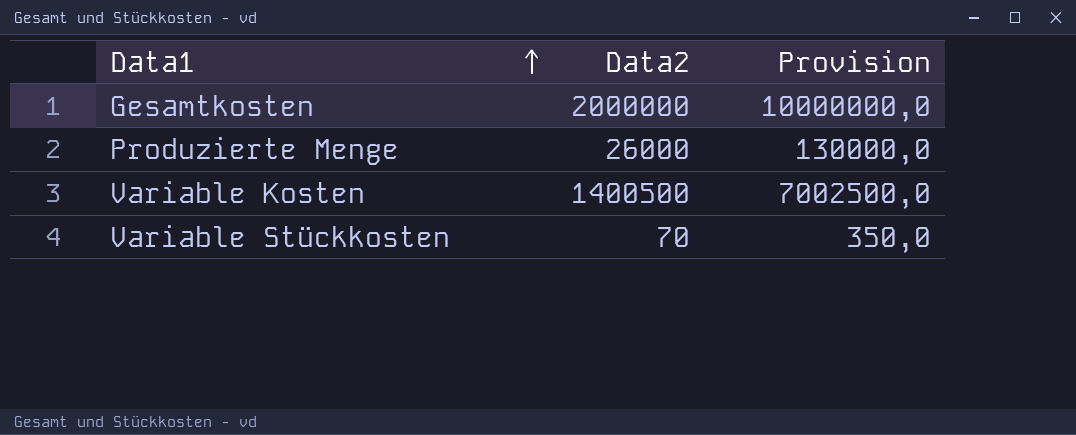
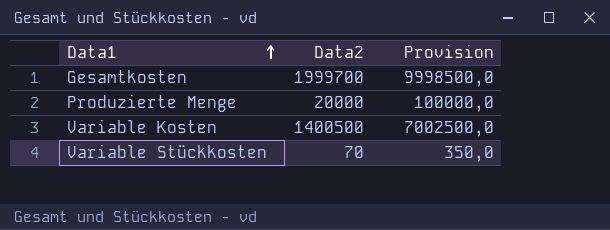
Gesamtkosten | Data2: 2000000 -> 1999700
Gesamtkosten | Provision: 10000000,0 -> 9998500,0
Produzierte Menge | Data2: 26000 -> 20000
Produzierte Menge | Provision: 130000,0 -> 100000,0

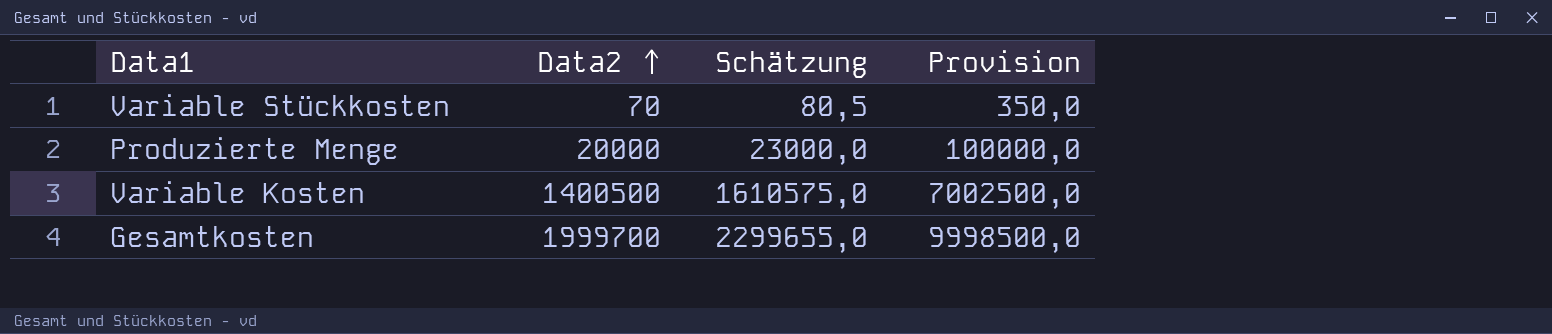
row order: Data1 ascending -> Data2 ascending
column Schätzung | formula: none -> [Data2] * 1,15

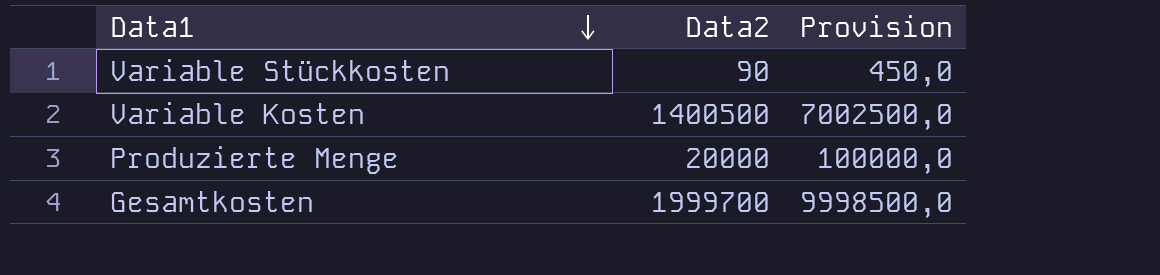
row order: Data2 ascending -> Data1 descending
column Schätzung | formula: [Data2] * 1,15 -> none
Variable Stückkosten | Data2: 70 -> 90
Variable Stückkosten | Provision: 350,0 -> 450,0

